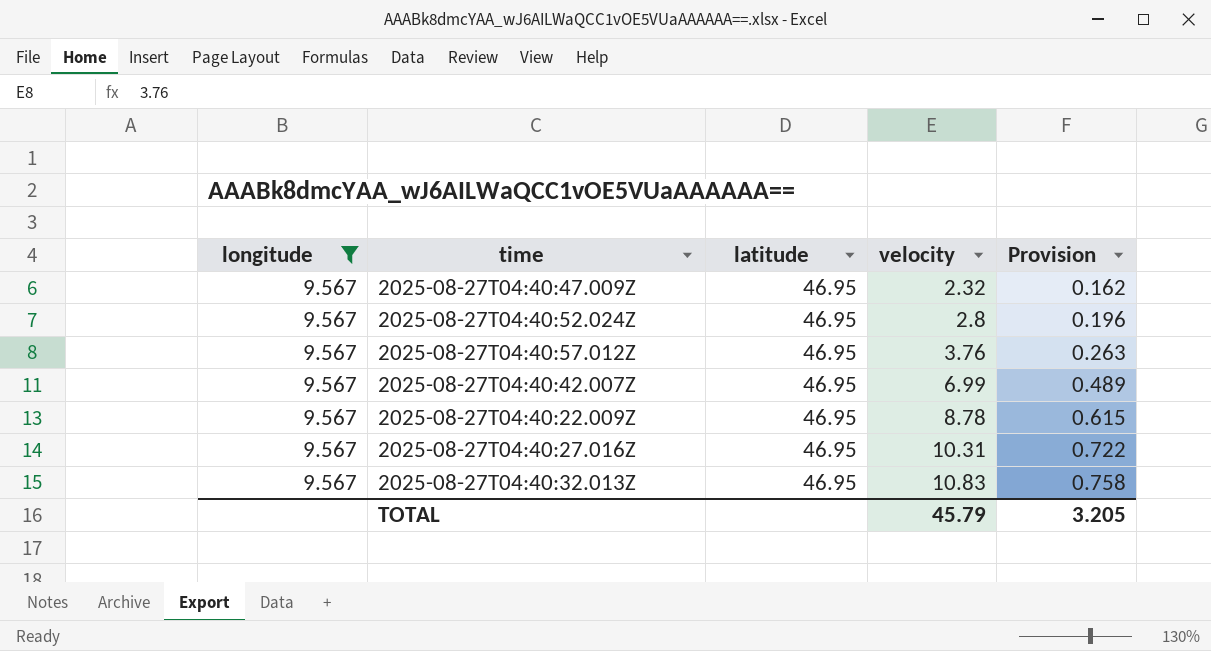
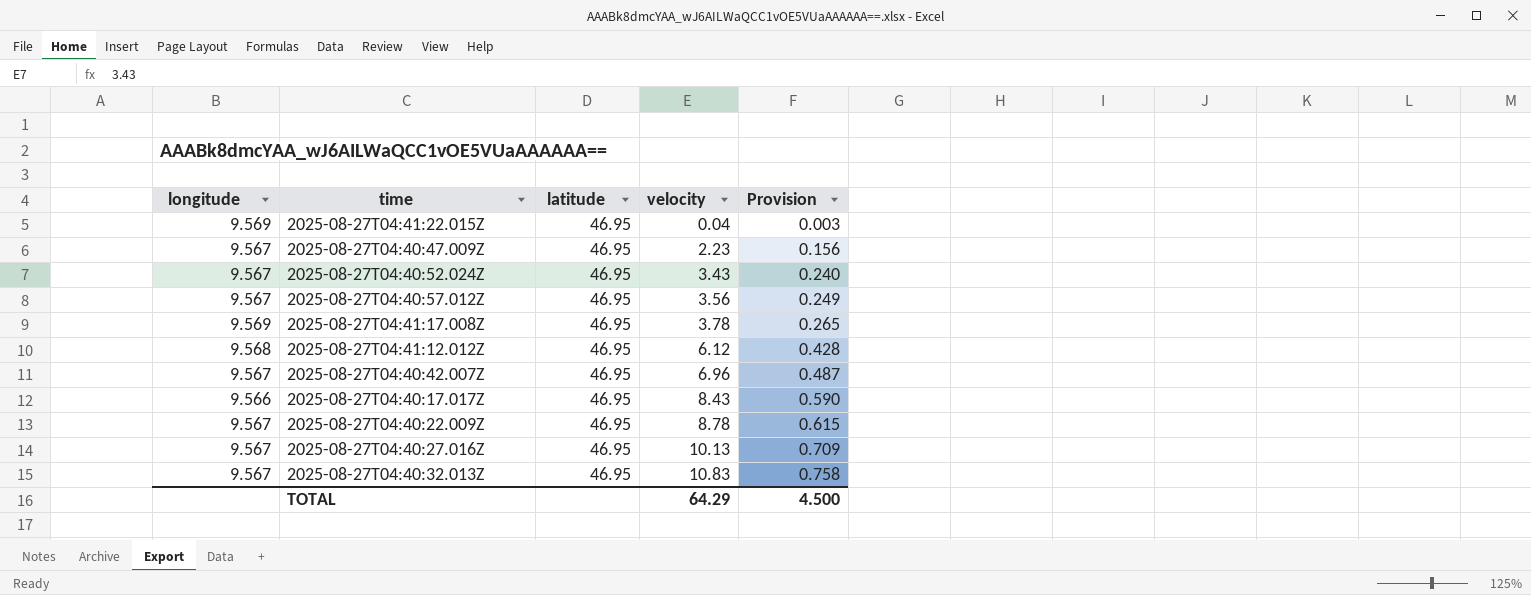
filter: longitude = 9.567 -> none
2025-08-27T04:40:47.009Z | velocity: 2.32 -> 2.23
2025-08-27T04:40:47.009Z | Provision: 0.162 -> 0.156
2025-08-27T04:40:52.024Z | velocity: 2.8 -> 3.43
2025-08-27T04:40:52.024Z | Provision: 0.196 -> 0.240
2025-08-27T04:40:57.012Z | velocity: 3.76 -> 3.56
2025-08-27T04:40:57.012Z | Provision: 0.263 -> 0.249
2025-08-27T04:40:42.007Z | velocity: 6.99 -> 6.96
2025-08-27T04:40:42.007Z | Provision: 0.489 -> 0.487
2025-08-27T04:40:27.016Z | velocity: 10.31 -> 10.13
2025-08-27T04:40:27.016Z | Provision: 0.722 -> 0.709
TOTAL | velocity: 45.79 -> 64.29
TOTAL | Provision: 3.205 -> 4.500

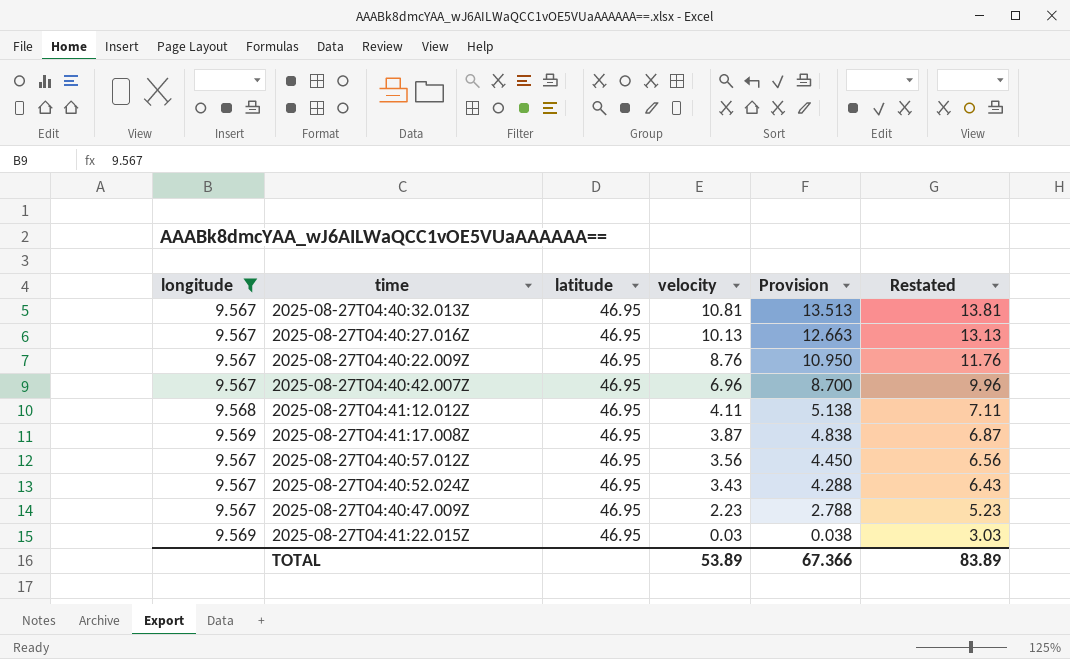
filter: none -> longitude != 9.566
row order: velocity ascending -> velocity descending
column Provision | formula: [velocity] * 0.07 -> [velocity] * 1.25
column Restated | formula: none -> [velocity] + 3
2025-08-27T04:40:32.013Z | velocity: 10.83 -> 10.81
2025-08-27T04:40:22.009Z | velocity: 8.78 -> 8.76
2025-08-27T04:41:12.012Z | velocity: 6.12 -> 4.11
2025-08-27T04:41:17.008Z | velocity: 3.78 -> 3.87
2025-08-27T04:41:22.015Z | velocity: 0.04 -> 0.03
TOTAL | velocity: 64.29 -> 53.89
TOTAL | Provision: 4.500 -> 67.366

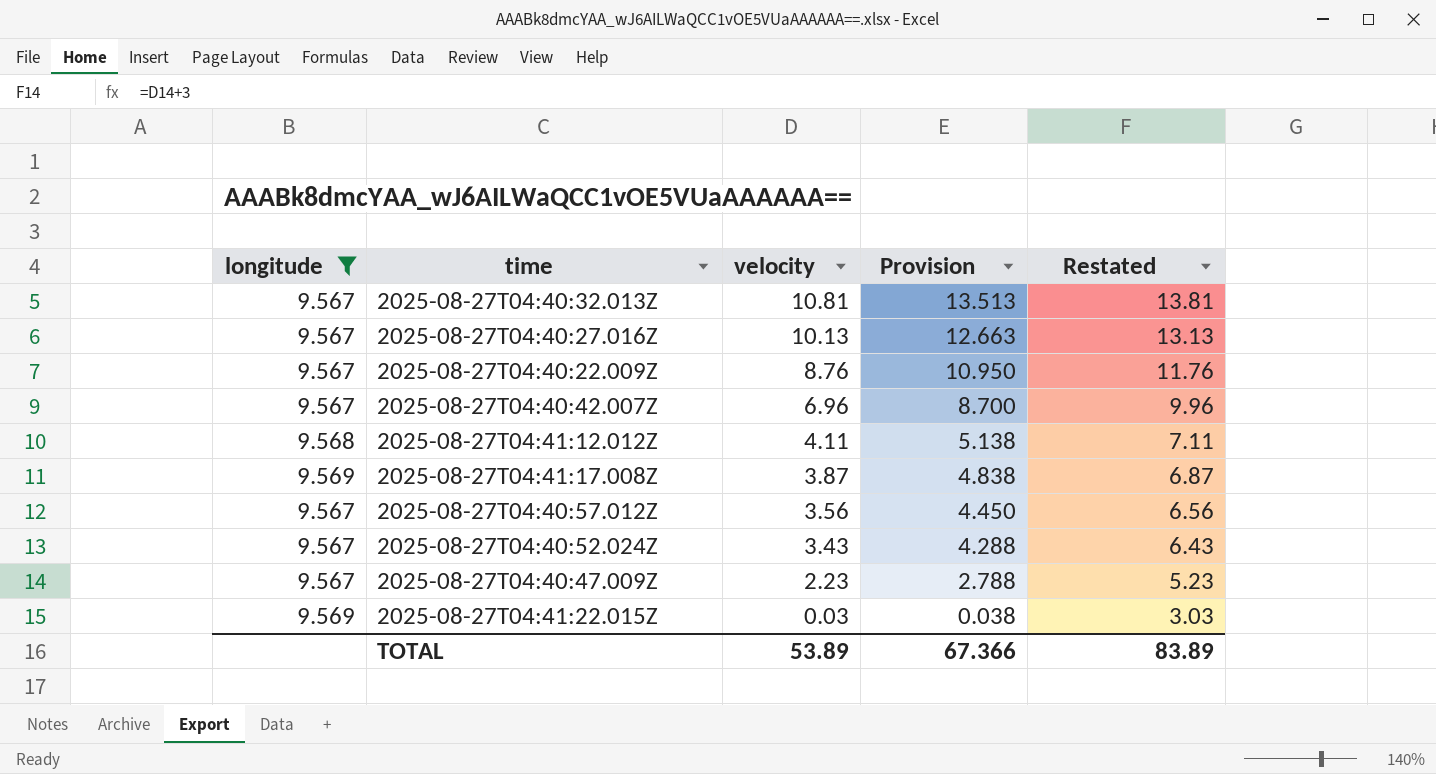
column latitude | position: 3 -> none

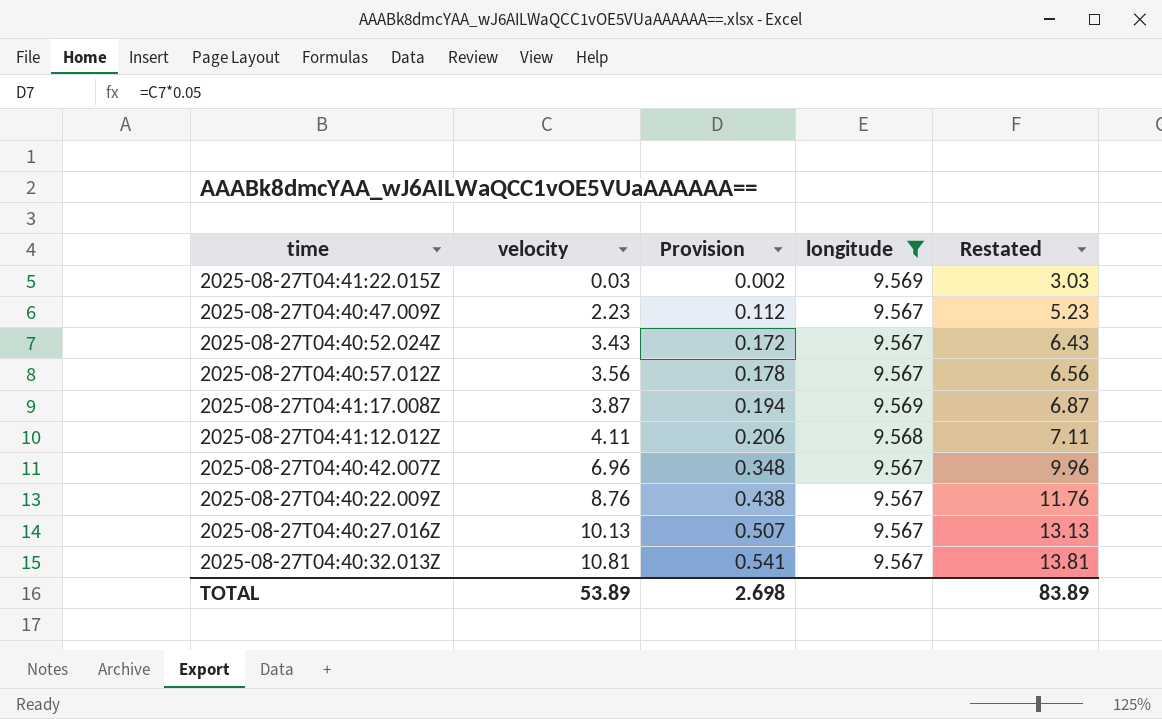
row order: velocity descending -> velocity ascending
column Provision | formula: [velocity] * 1.25 -> [velocity] * 0.05
column longitude | position: 1 -> 4
TOTAL | Provision: 67.366 -> 2.698

